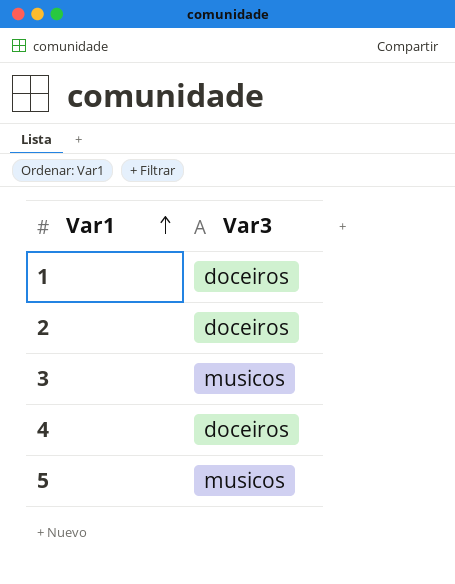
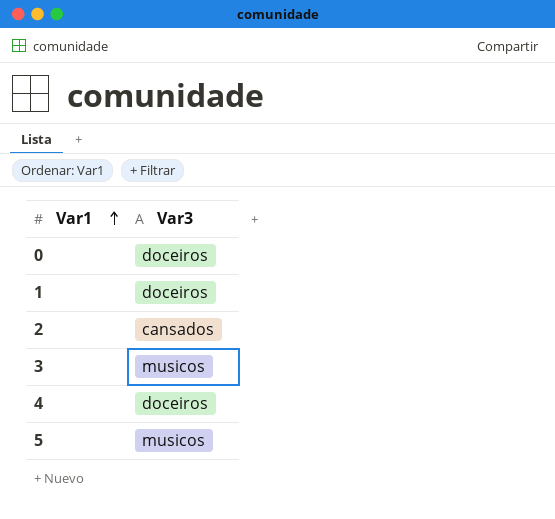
row 0: none -> doceiros
2 | Var3: doceiros -> cansados

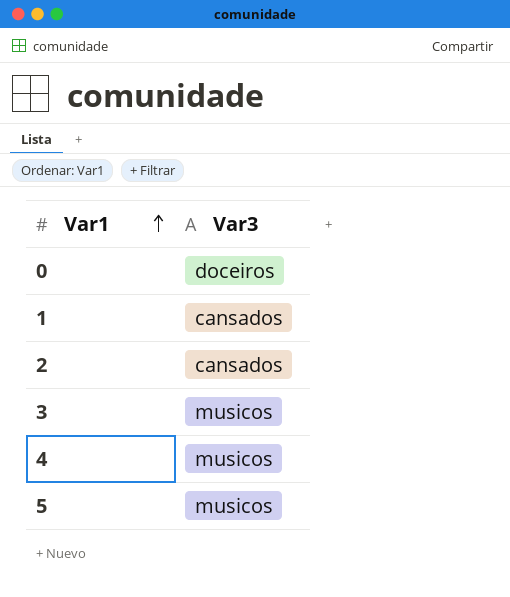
1 | Var3: doceiros -> cansados
4 | Var3: doceiros -> musicos

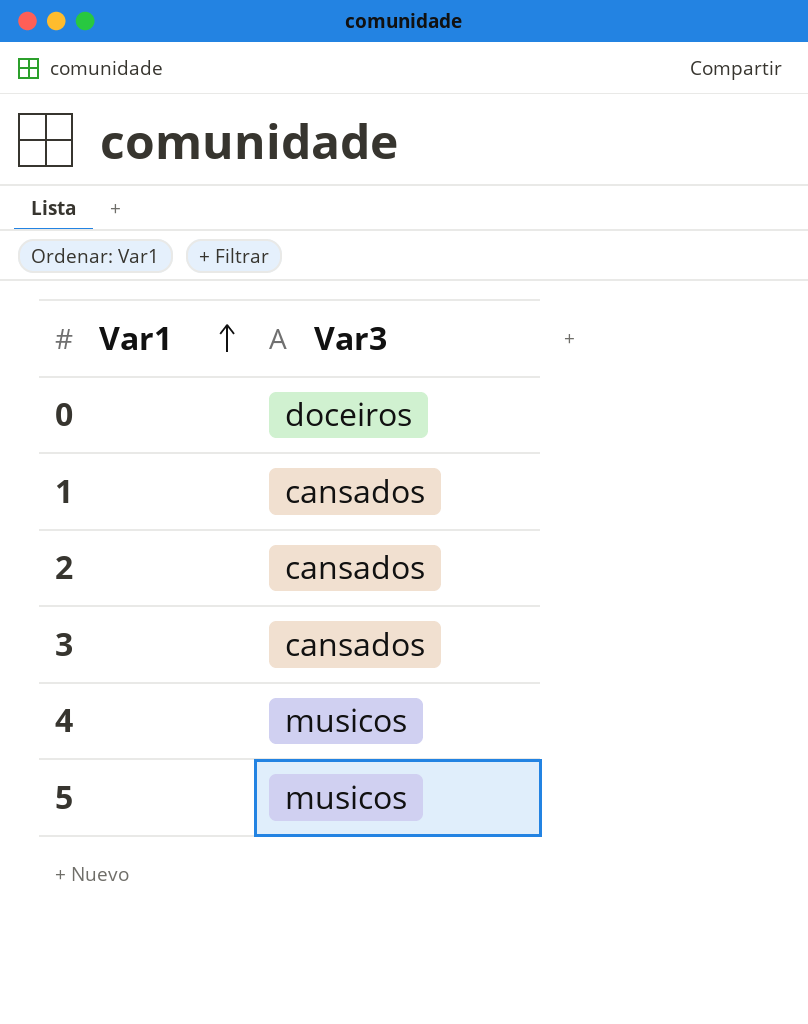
3 | Var3: musicos -> cansados

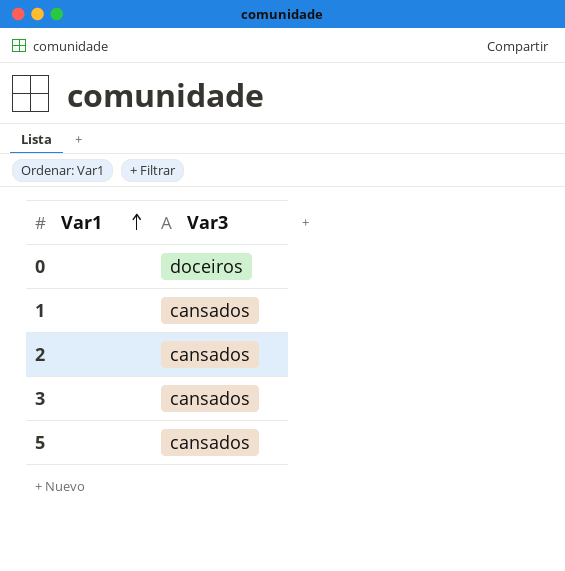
row 4: musicos -> none
5 | Var3: musicos -> cansados

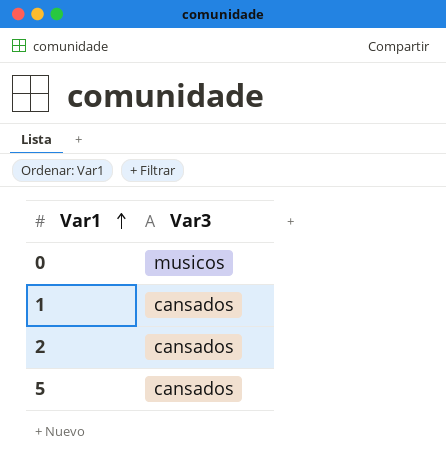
row 3: cansados -> none
0 | Var3: doceiros -> musicos

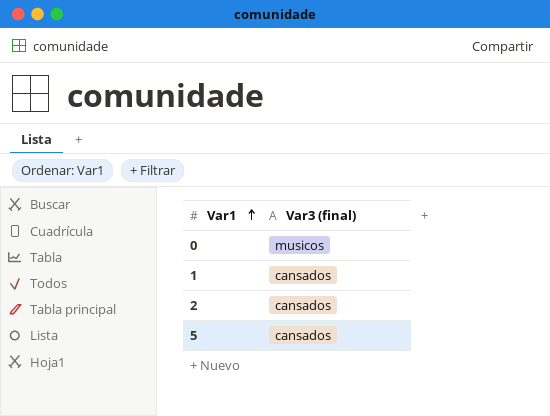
column name: Var3 -> Var3 (final)

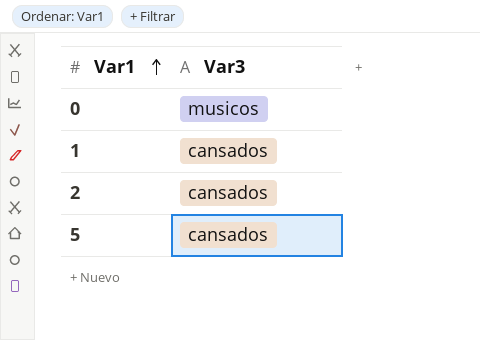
column name: Var3 (final) -> Var3

